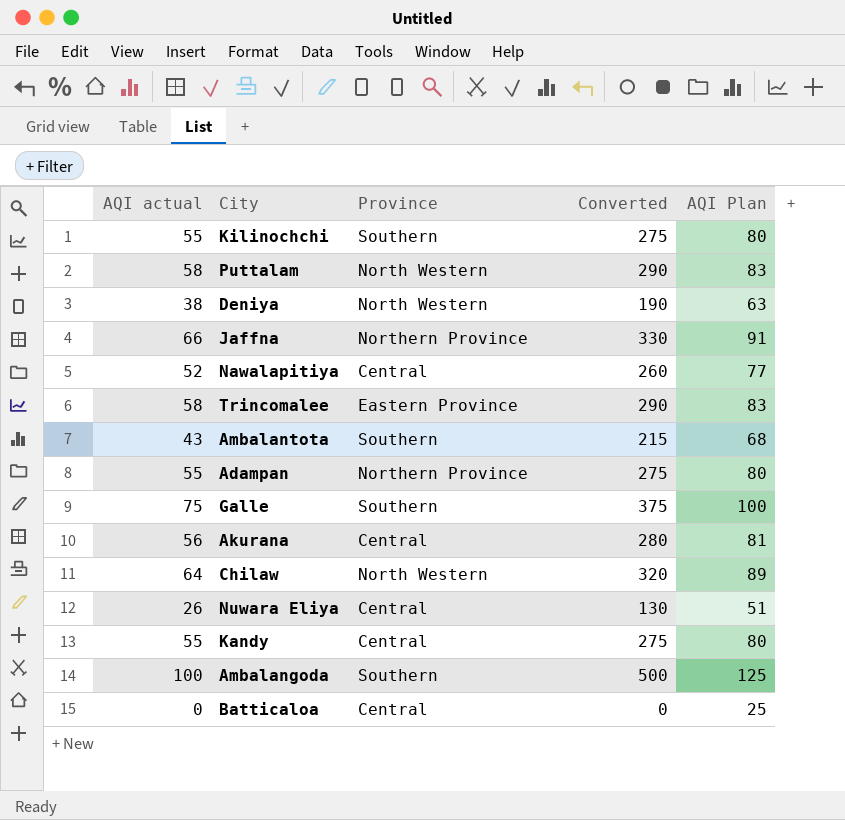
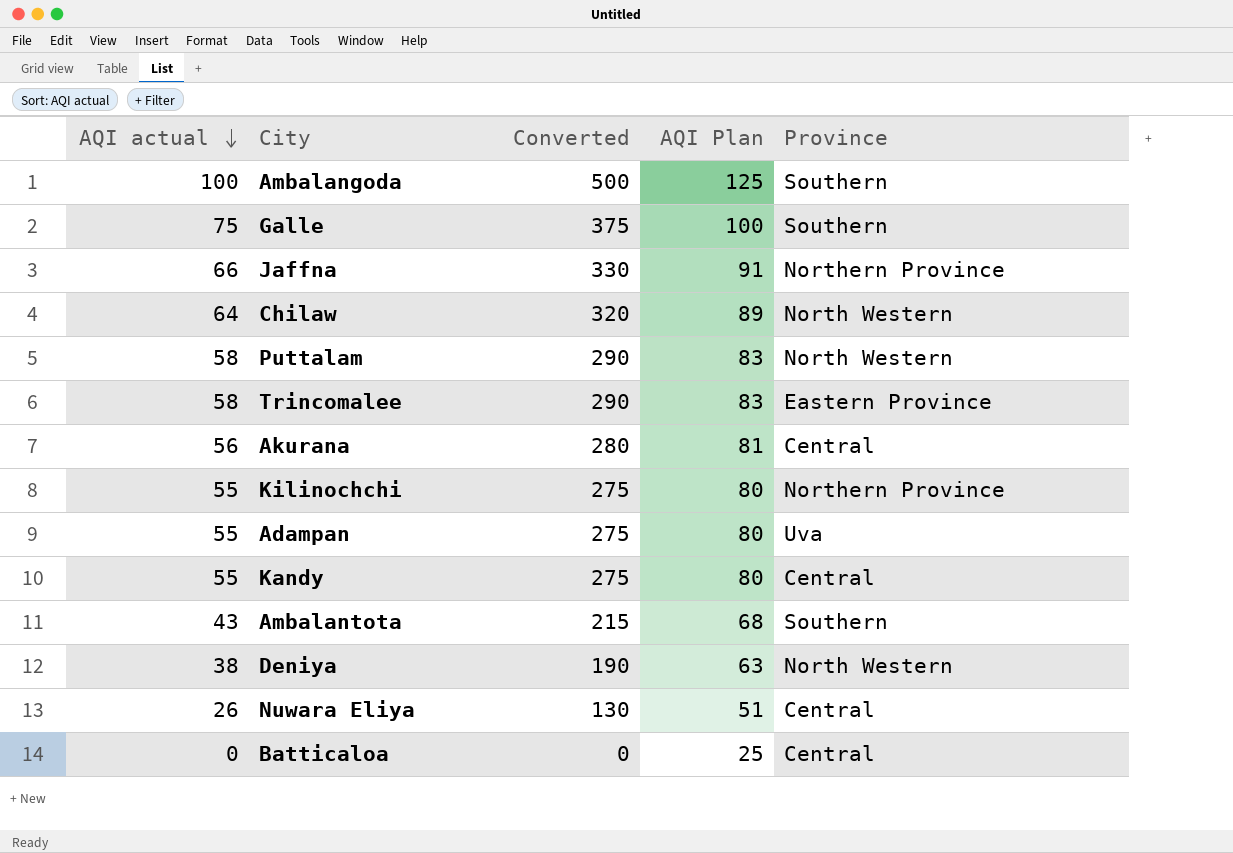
row order: none -> AQI actual descending
column Province | position: 3 -> 5
row Nawalapitiya: 52 | Central | 260 | 77 -> none
Kilinochchi | Province: Southern -> Northern Province
Adampan | Province: Northern Province -> Uva

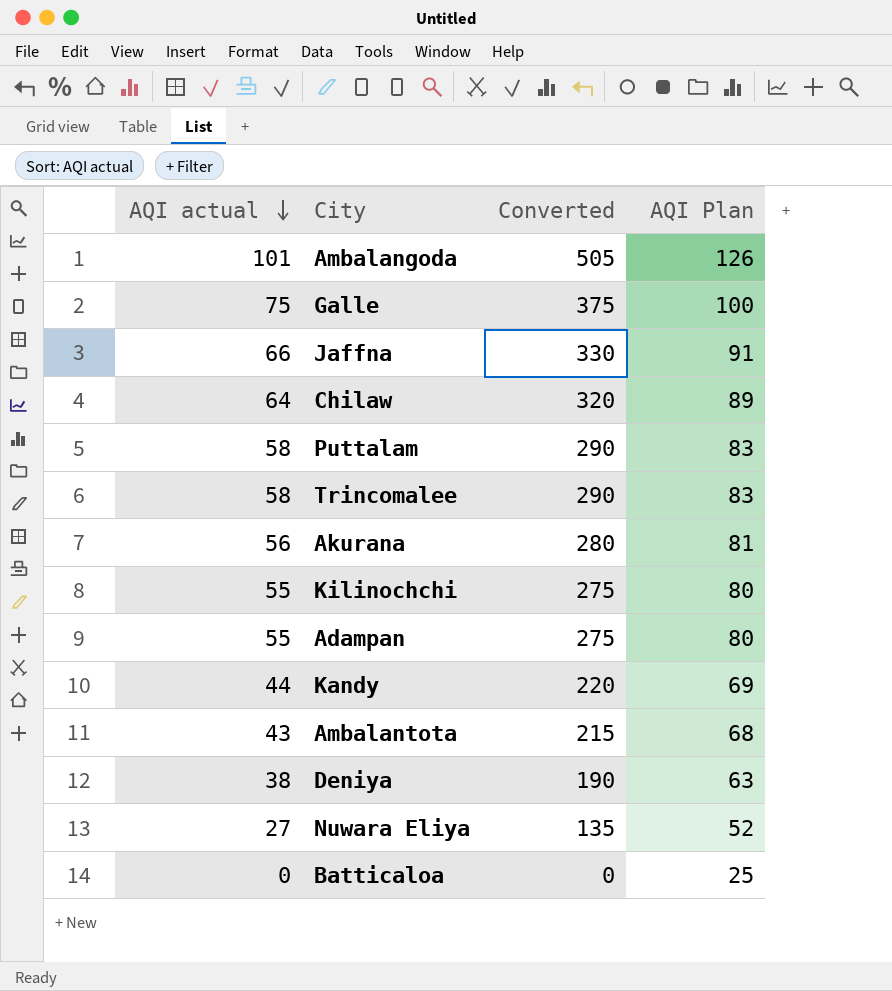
column Province | position: 5 -> none
Ambalangoda | AQI actual: 100 -> 101
Ambalangoda | Converted: 500 -> 505
Ambalangoda | AQI Plan: 125 -> 126
Kandy | AQI actual: 55 -> 44
Kandy | Converted: 275 -> 220
Kandy | AQI Plan: 80 -> 69
Nuwara Eliya | AQI actual: 26 -> 27
Nuwara Eliya | Converted: 130 -> 135
Nuwara Eliya | AQI Plan: 51 -> 52

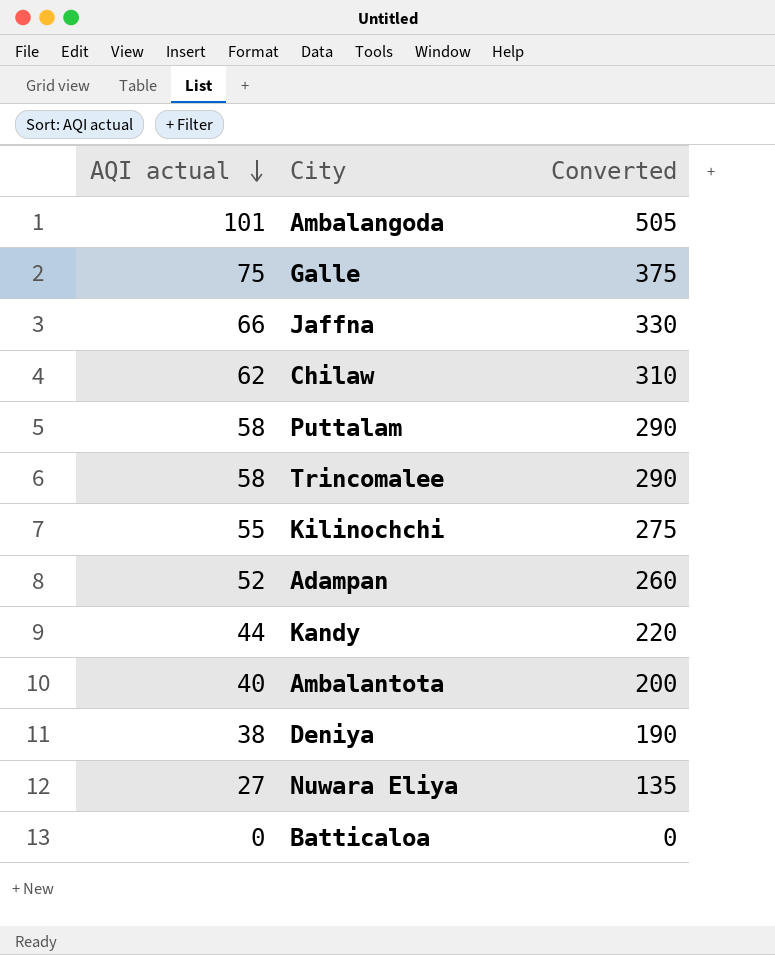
column AQI Plan | formula: [AQI actual] + 25 -> none
row Akurana: 56 | 280 | 81 -> none
Chilaw | AQI actual: 64 -> 62
Chilaw | Converted: 320 -> 310
Adampan | AQI actual: 55 -> 52
Adampan | Converted: 275 -> 260
Ambalantota | AQI actual: 43 -> 40
Ambalantota | Converted: 215 -> 200

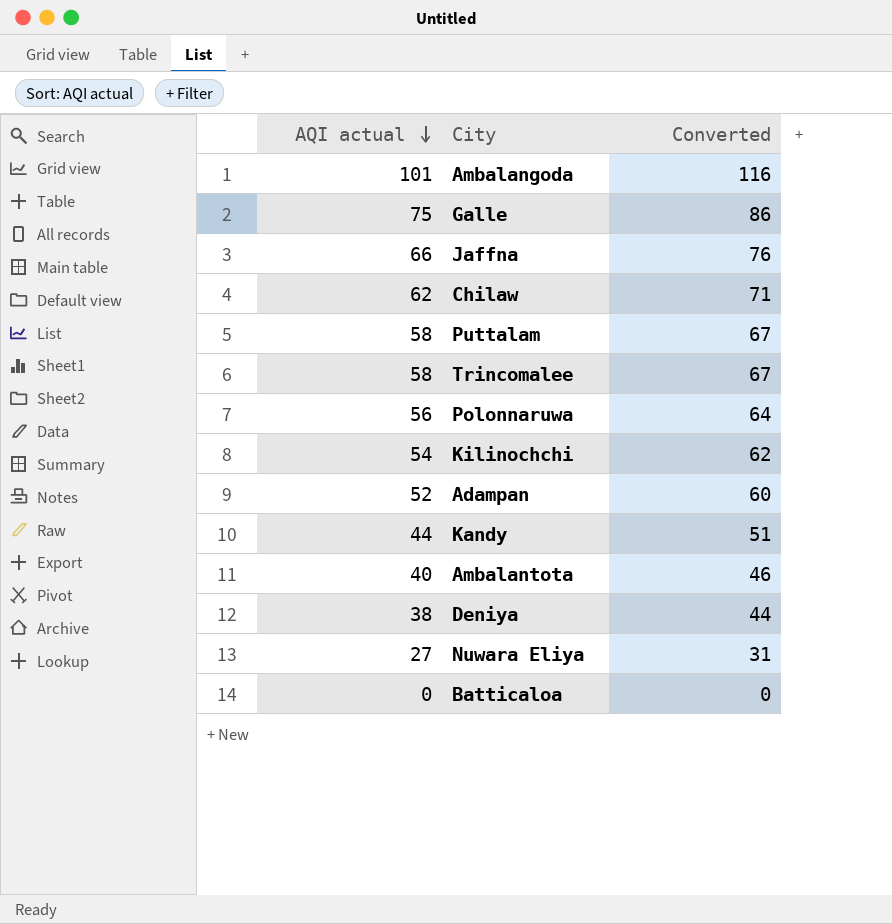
column Converted | formula: [AQI actual] * 5 -> [AQI actual] * 1.15
row Polonnaruwa: none -> 56 | 64
Kilinochchi | AQI actual: 55 -> 54

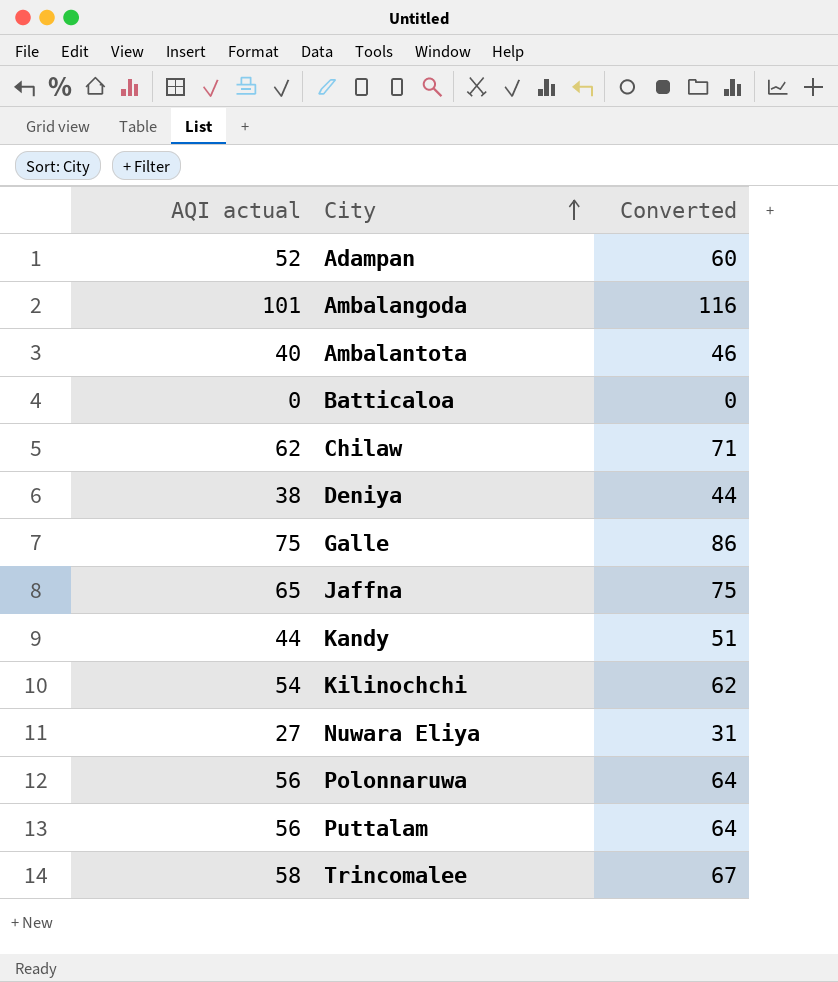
row order: AQI actual descending -> City ascending
Jaffna | AQI actual: 66 -> 65
Jaffna | Converted: 76 -> 75
Puttalam | AQI actual: 58 -> 56
Puttalam | Converted: 67 -> 64

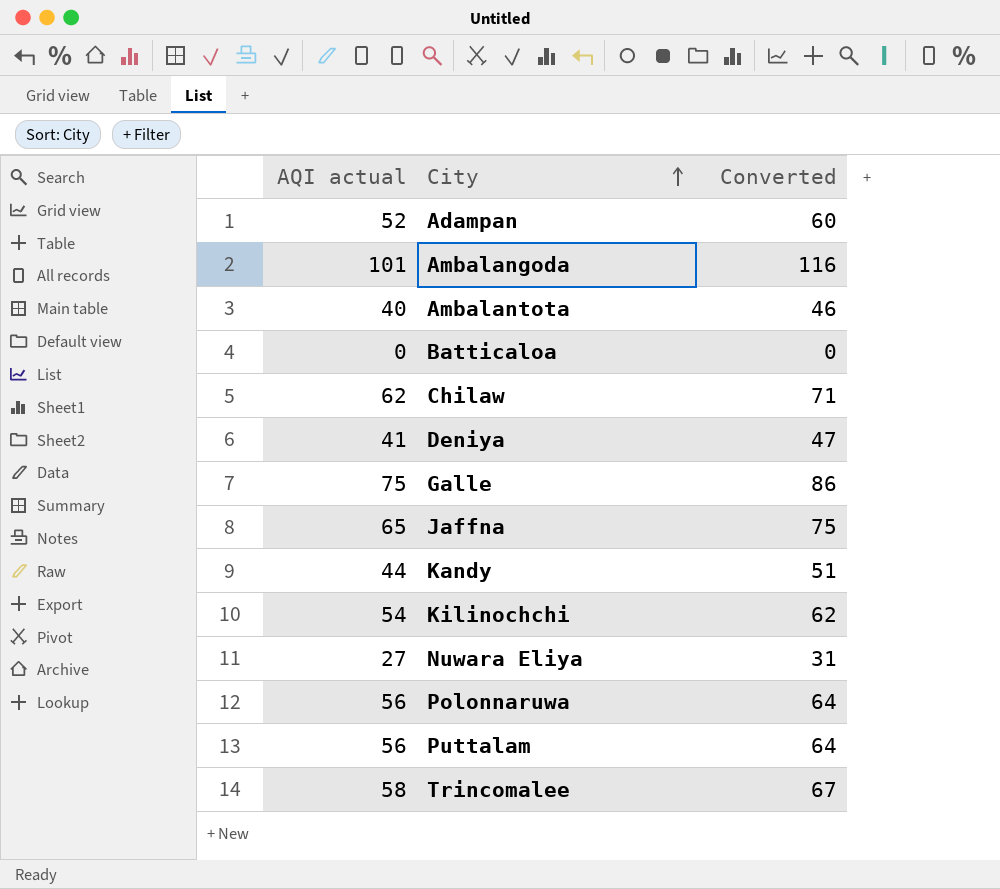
Deniya | AQI actual: 38 -> 41
Deniya | Converted: 44 -> 47

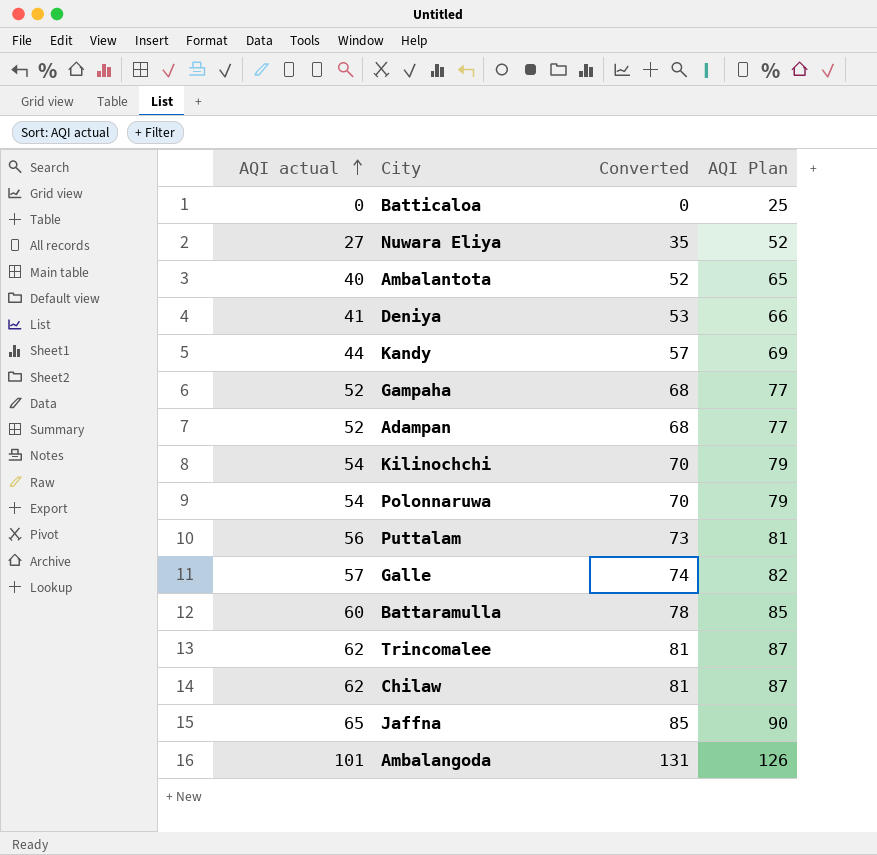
row order: City ascending -> AQI actual ascending
column Converted | formula: [AQI actual] * 1.15 -> [AQI actual] * 1.3
column AQI Plan | formula: none -> [AQI actual] + 25
row Gampaha: none -> 52 | 68 | 77
Polonnaruwa | AQI actual: 56 -> 54
Galle | AQI actual: 75 -> 57
row Battaramulla: none -> 60 | 78 | 85
Trincomalee | AQI actual: 58 -> 62

